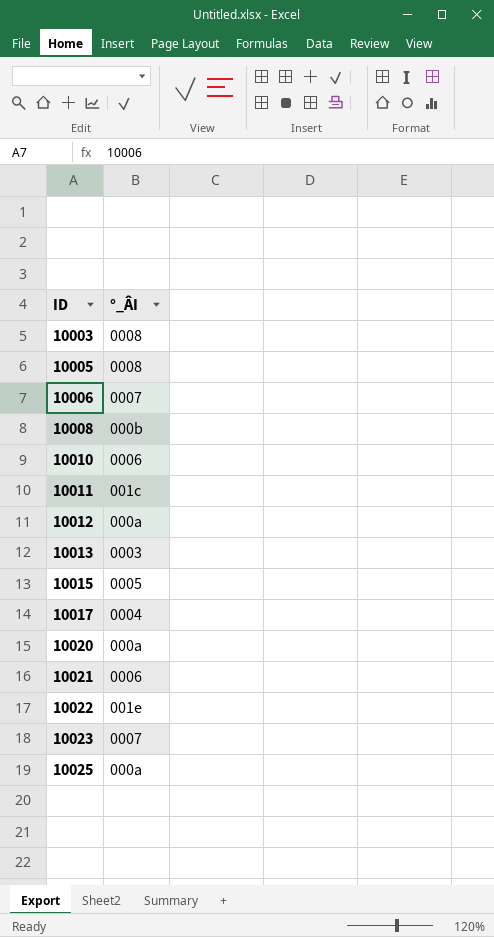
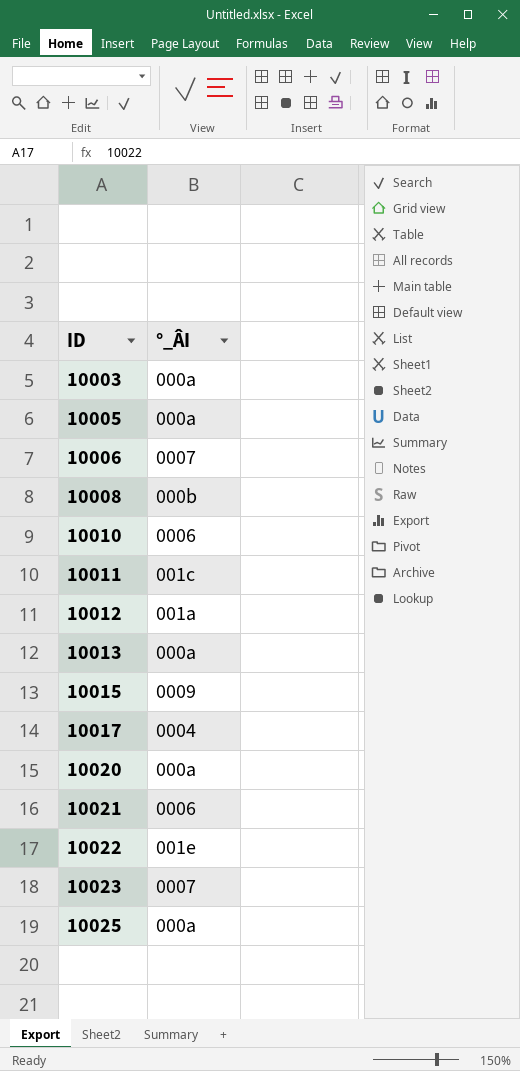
10003 | °_ÂI: 0008 -> 000a
10005 | °_ÂI: 0008 -> 000a
10012 | °_ÂI: 000a -> 001a
10013 | °_ÂI: 0003 -> 000a
10015 | °_ÂI: 0005 -> 0009

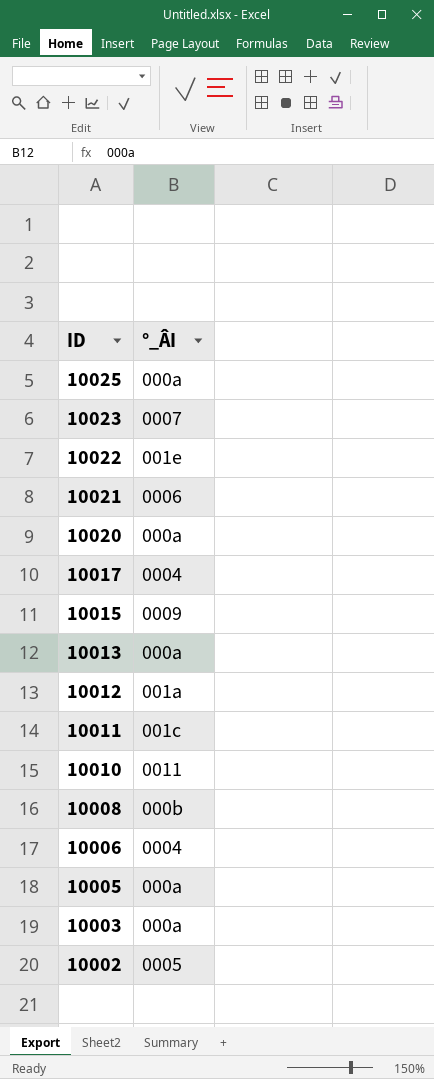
row order: ID ascending -> ID descending
10010 | °_ÂI: 0006 -> 0011
10006 | °_ÂI: 0007 -> 0004
row 10002: none -> 0005

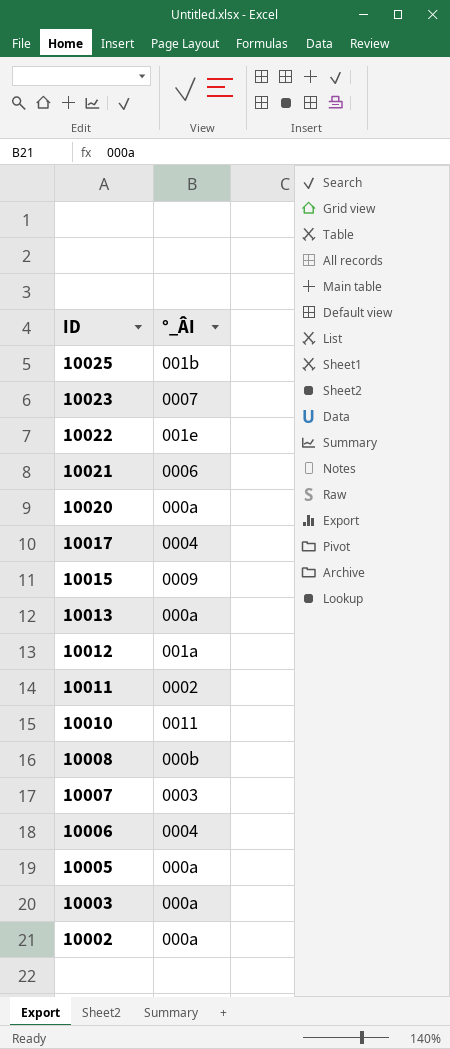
10025 | °_ÂI: 000a -> 001b
10011 | °_ÂI: 001c -> 0002
row 10007: none -> 0003
10002 | °_ÂI: 0005 -> 000a

